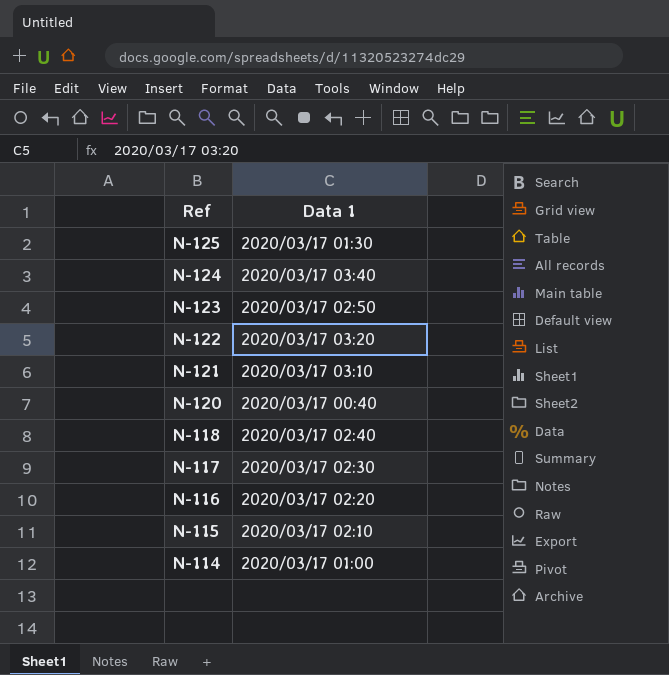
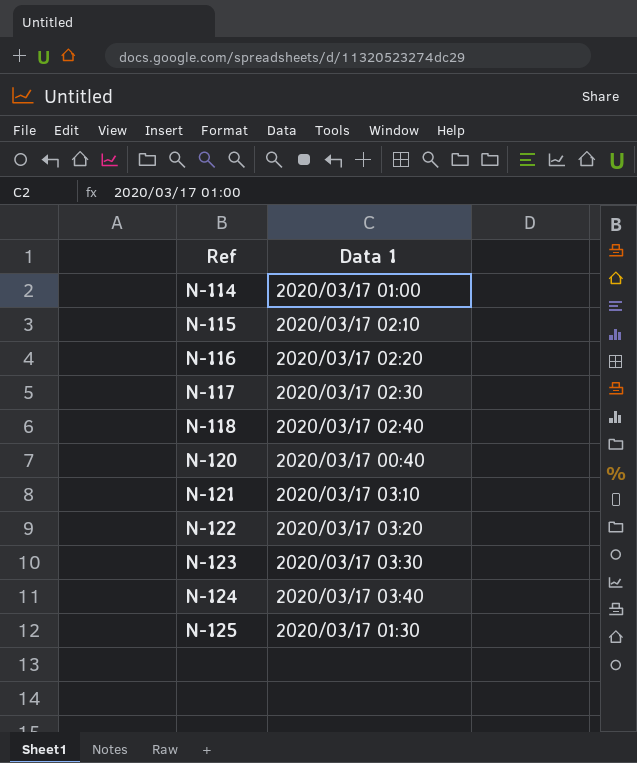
row order: Ref descending -> Ref ascending
N-123 | Data 1: 2020/03/17 02:50 -> 2020/03/17 03:30

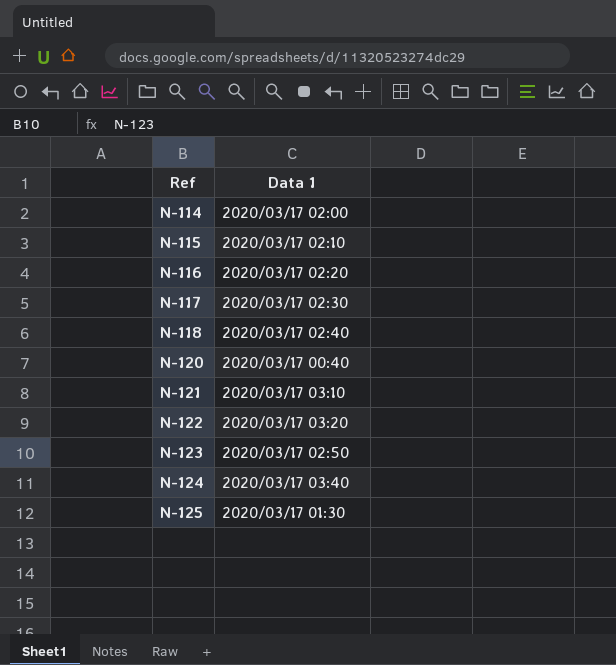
N-114 | Data 1: 2020/03/17 01:00 -> 2020/03/17 02:00
N-123 | Data 1: 2020/03/17 03:30 -> 2020/03/17 02:50

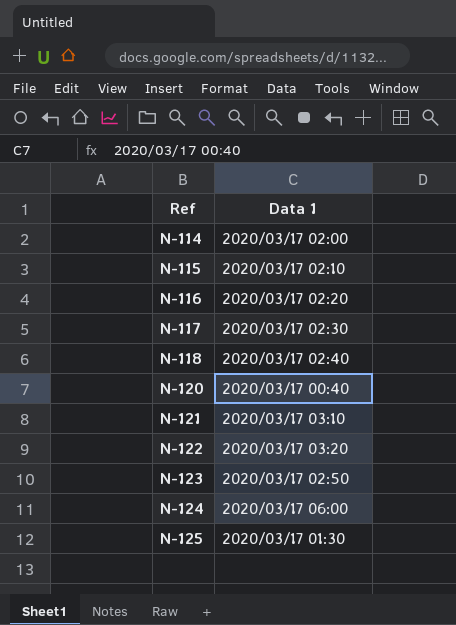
N-124 | Data 1: 2020/03/17 03:40 -> 2020/03/17 06:00

